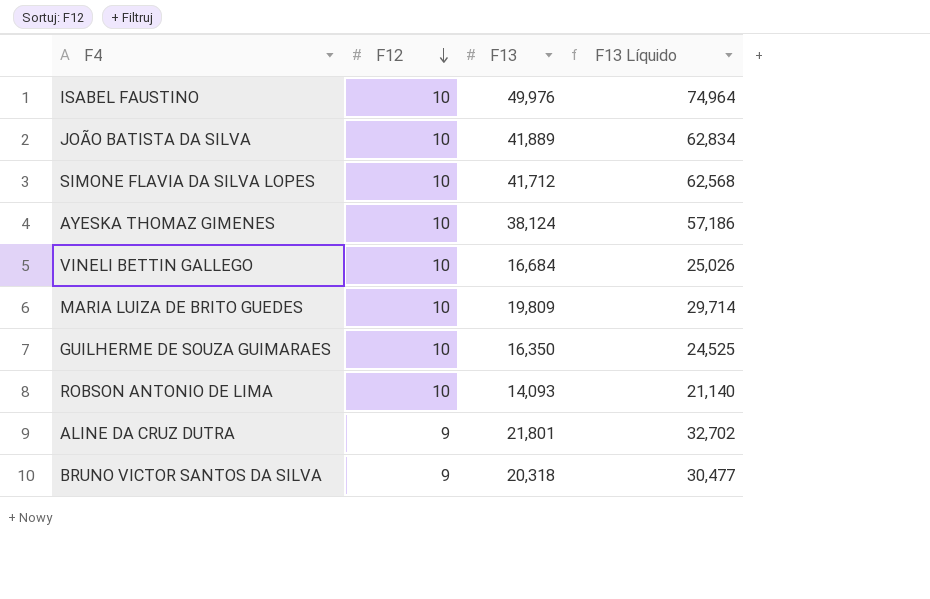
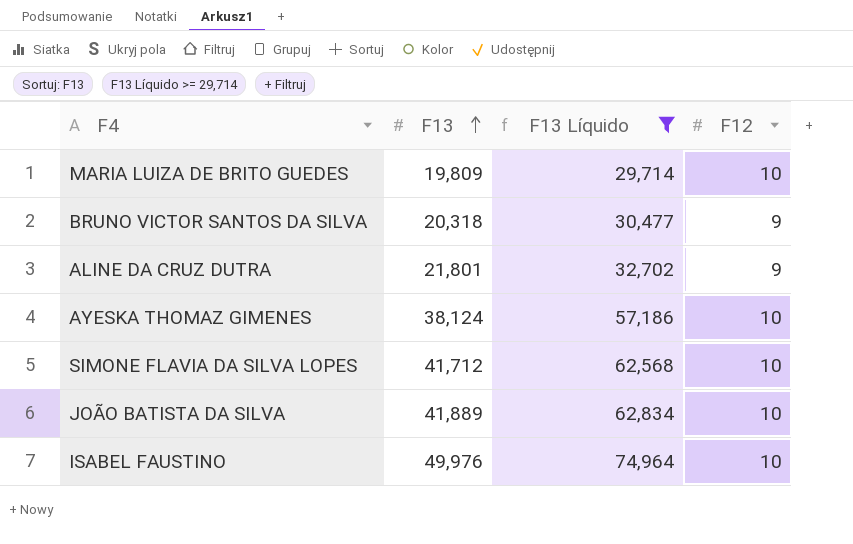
filter: none -> F13 Líquido >= 29,714
row order: F12 descending -> F13 ascending
column F12 | position: 2 -> 4

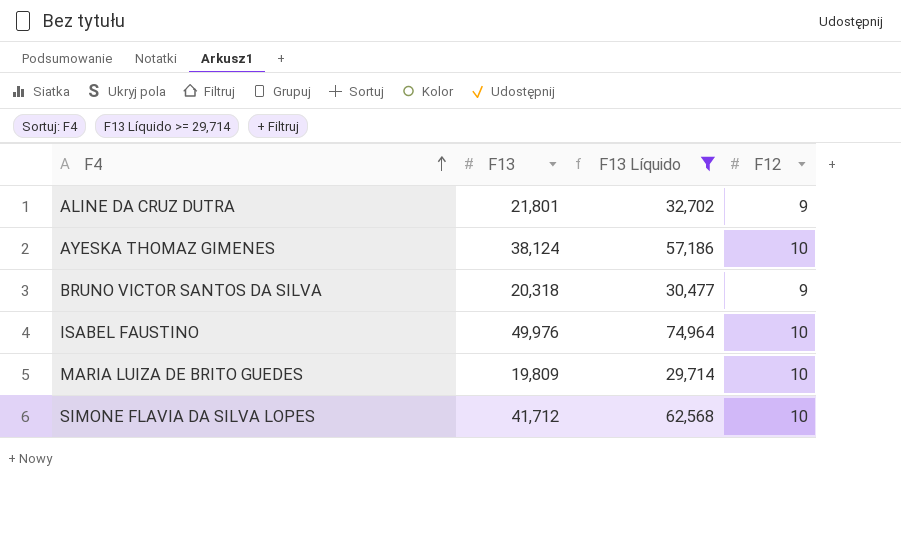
row order: F13 ascending -> F4 ascending
row JOÃO BATISTA DA SILVA: 41,889 | 62,834 | 10 -> none

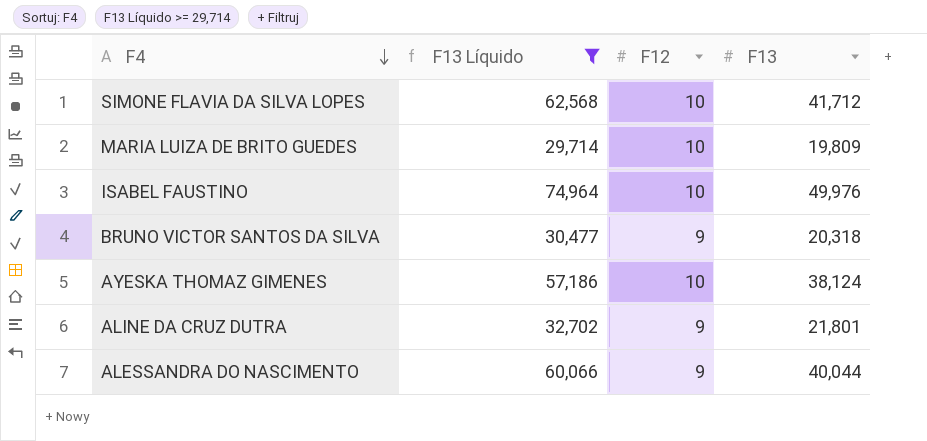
row order: F4 ascending -> F4 descending
column F13 | position: 2 -> 4
row ALESSANDRA DO NASCIMENTO: none -> 60,066 | 9 | 40,044

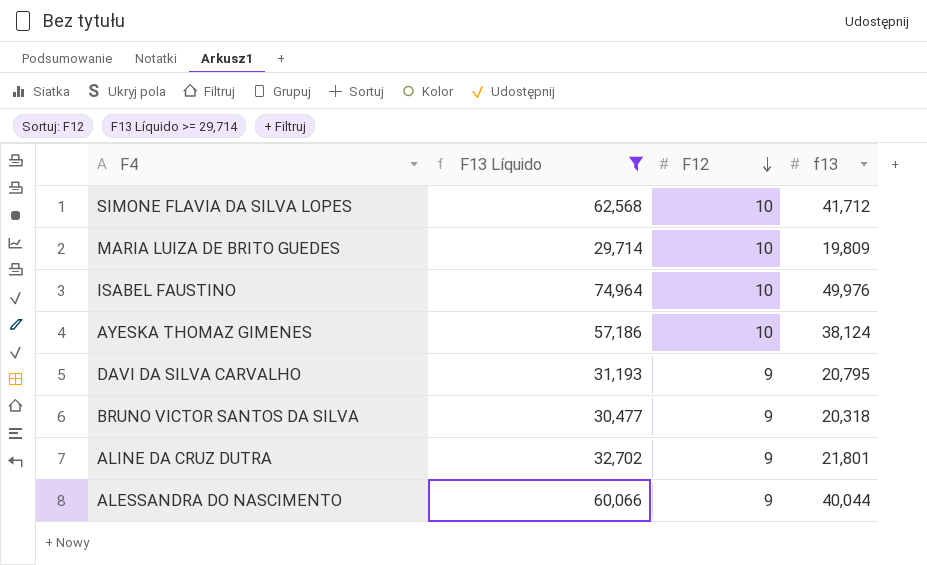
row order: F4 descending -> F12 descending
column name: F13 -> f13
row DAVI DA SILVA CARVALHO: none -> 31,193 | 9 | 20,795

